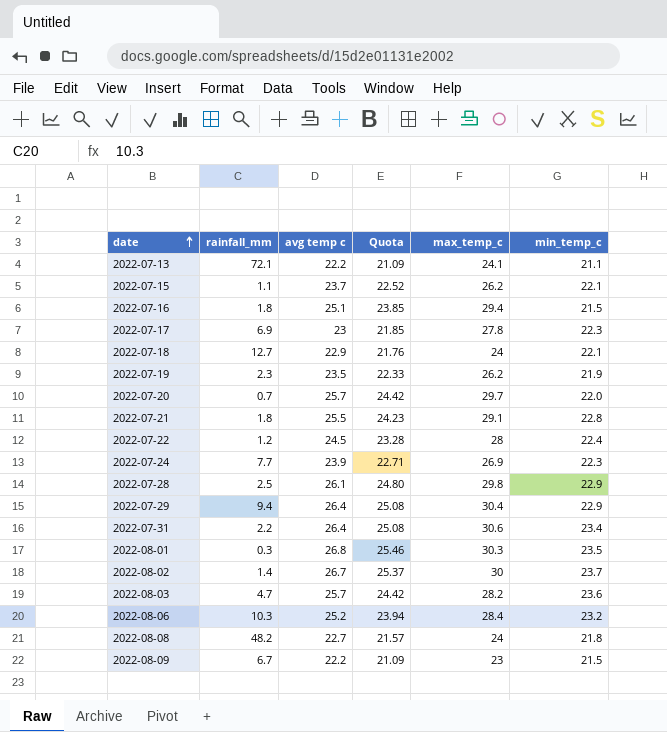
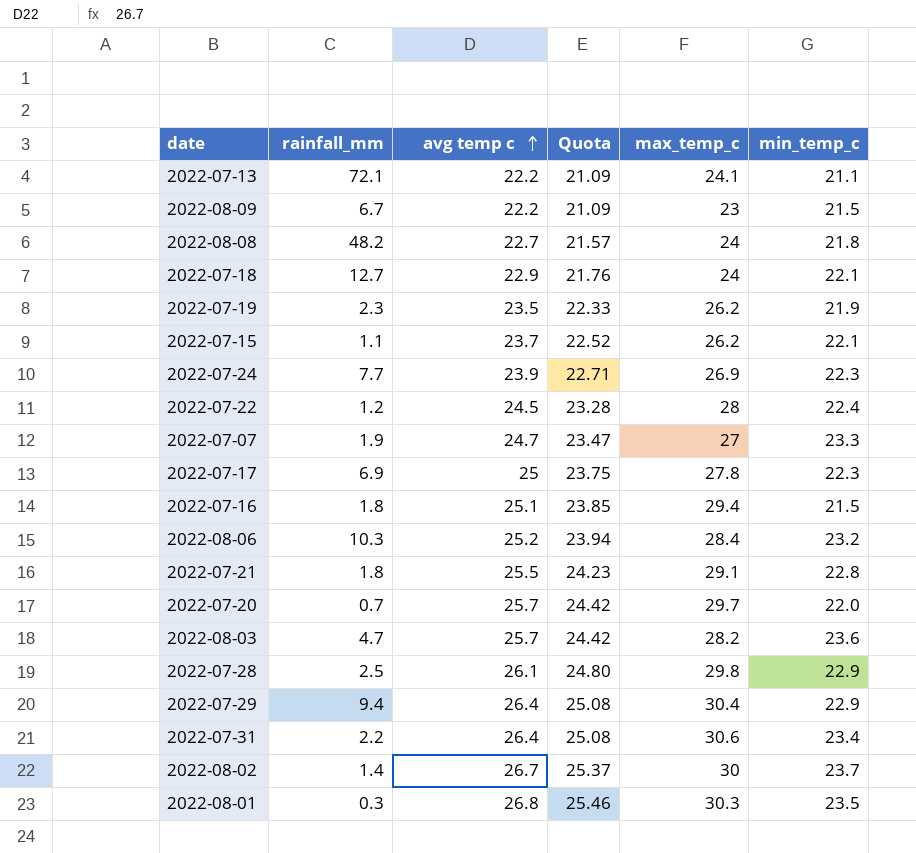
row order: date ascending -> avg temp c ascending
row 2022-07-07: none -> 1.9 | 24.7 | 23.47 | 27 | 23.3
2022-07-17 | avg temp c: 23 -> 25
2022-07-17 | Quota: 21.85 -> 23.75

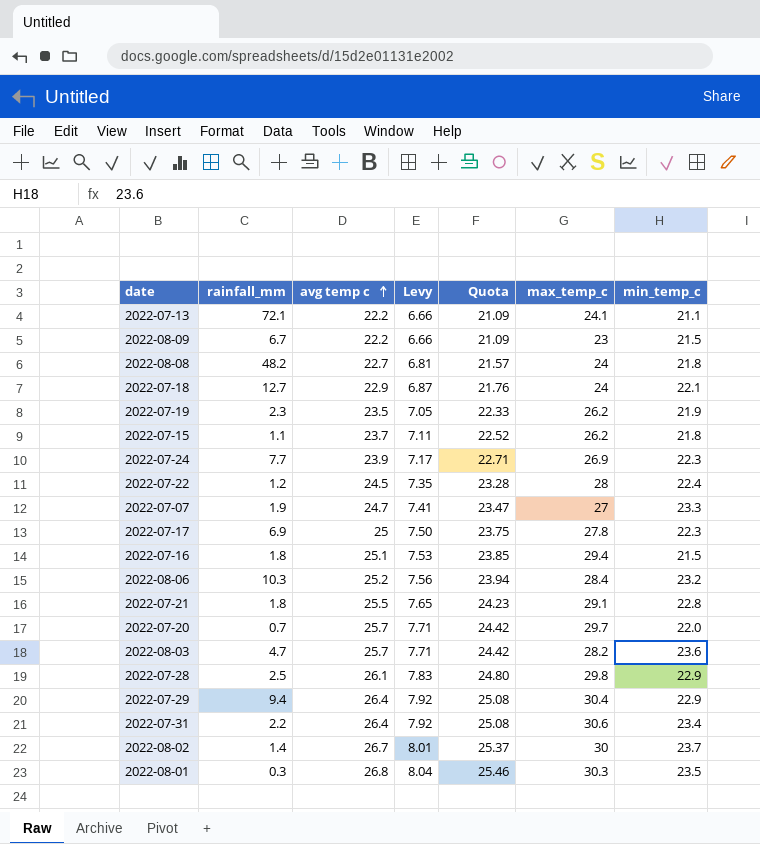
column Levy | formula: none -> [avg temp c] * 0.3
2022-07-15 | min_temp_c: 22.1 -> 21.8

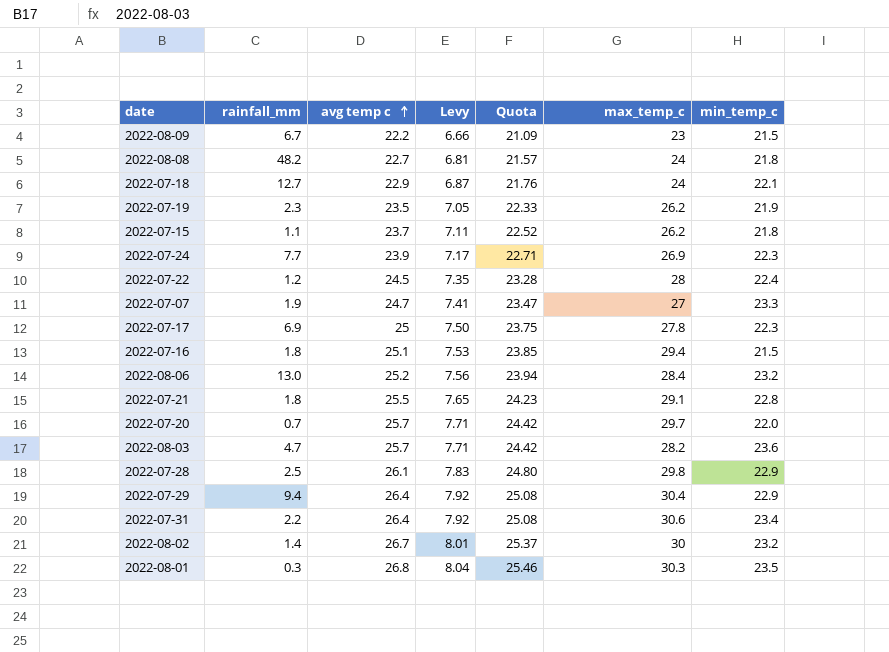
row 2022-07-13: 72.1 | 22.2 | 6.66 | 21.09 | 24.1 | 21.1 -> none
2022-08-06 | rainfall_mm: 10.3 -> 13.0
2022-08-02 | min_temp_c: 23.7 -> 23.2

